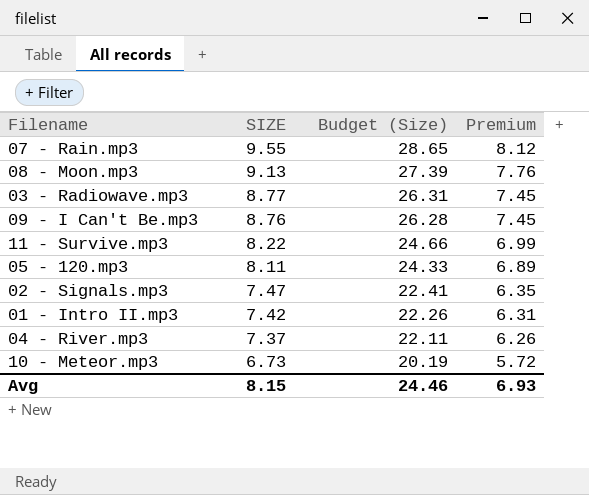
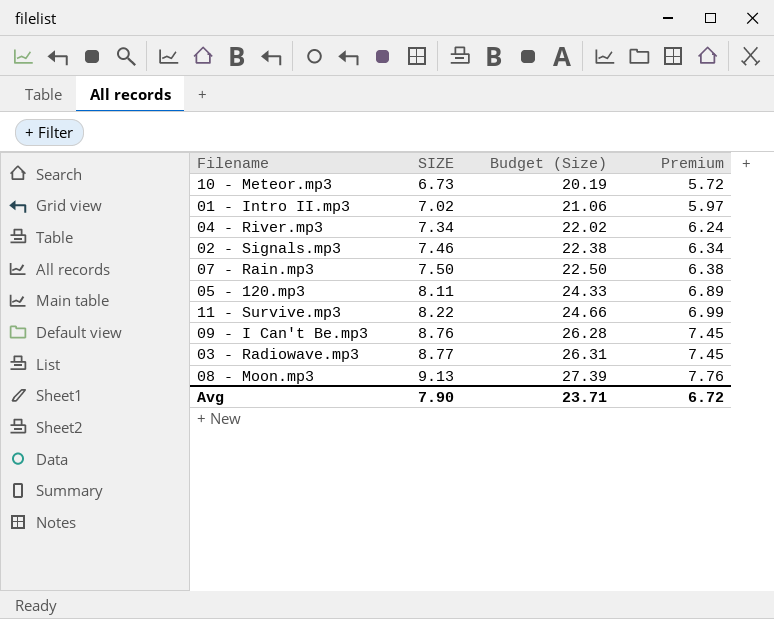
row order: SIZE descending -> SIZE ascending
01 - Intro II.mp3 | SIZE: 7.42 -> 7.02
01 - Intro II.mp3 | Budget (Size): 22.26 -> 21.06
01 - Intro II.mp3 | Premium: 6.31 -> 5.97
04 - River.mp3 | SIZE: 7.37 -> 7.34
04 - River.mp3 | Budget (Size): 22.11 -> 22.02
04 - River.mp3 | Premium: 6.26 -> 6.24
02 - Signals.mp3 | SIZE: 7.47 -> 7.46
02 - Signals.mp3 | Budget (Size): 22.41 -> 22.38
02 - Signals.mp3 | Premium: 6.35 -> 6.34
07 - Rain.mp3 | SIZE: 9.55 -> 7.50
07 - Rain.mp3 | Budget (Size): 28.65 -> 22.50
07 - Rain.mp3 | Premium: 8.12 -> 6.38
Avg | SIZE: 8.15 -> 7.90
Avg | Budget (Size): 24.46 -> 23.71
Avg | Premium: 6.93 -> 6.72

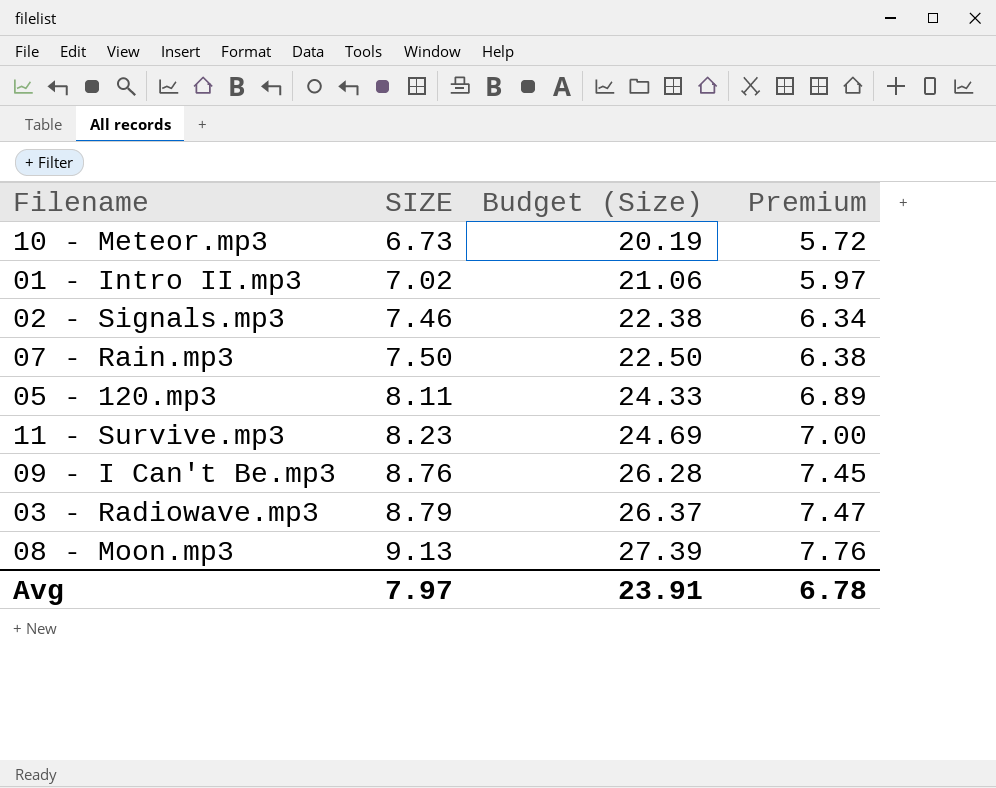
row 04 - River.mp3: 7.34 | 22.02 | 6.24 -> none
11 - Survive.mp3 | SIZE: 8.22 -> 8.23
11 - Survive.mp3 | Budget (Size): 24.66 -> 24.69
11 - Survive.mp3 | Premium: 6.99 -> 7.00
03 - Radiowave.mp3 | SIZE: 8.77 -> 8.79
03 - Radiowave.mp3 | Budget (Size): 26.31 -> 26.37
03 - Radiowave.mp3 | Premium: 7.45 -> 7.47
Avg | SIZE: 7.90 -> 7.97
Avg | Budget (Size): 23.71 -> 23.91
Avg | Premium: 6.72 -> 6.78

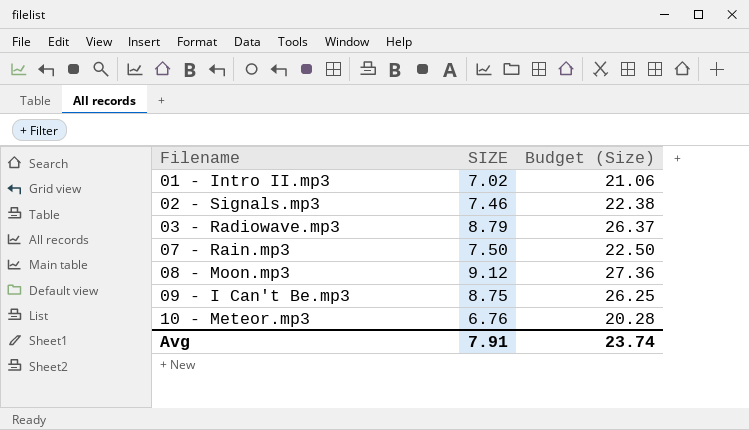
row order: SIZE ascending -> Filename ascending
column Premium | formula: [SIZE] * 0.85 -> none
row 05 - 120.mp3: 8.11 | 24.33 | 6.89 -> none
row 11 - Survive.mp3: 8.23 | 24.69 | 7.00 -> none
08 - Moon.mp3 | SIZE: 9.13 -> 9.12
08 - Moon.mp3 | Budget (Size): 27.39 -> 27.36
09 - I Can't Be.mp3 | SIZE: 8.76 -> 8.75
09 - I Can't Be.mp3 | Budget (Size): 26.28 -> 26.25
10 - Meteor.mp3 | SIZE: 6.73 -> 6.76
10 - Meteor.mp3 | Budget (Size): 20.19 -> 20.28
Avg | SIZE: 7.97 -> 7.91
Avg | Budget (Size): 23.91 -> 23.74

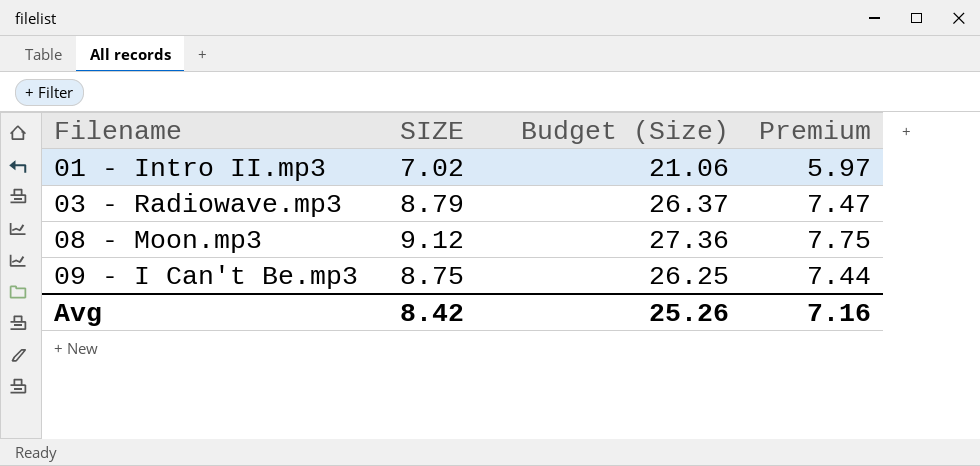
column Premium | formula: none -> [SIZE] * 0.85
row 02 - Signals.mp3: 7.46 | 22.38 -> none
row 07 - Rain.mp3: 7.50 | 22.50 -> none
row 10 - Meteor.mp3: 6.76 | 20.28 -> none
Avg | SIZE: 7.91 -> 8.42
Avg | Budget (Size): 23.74 -> 25.26

